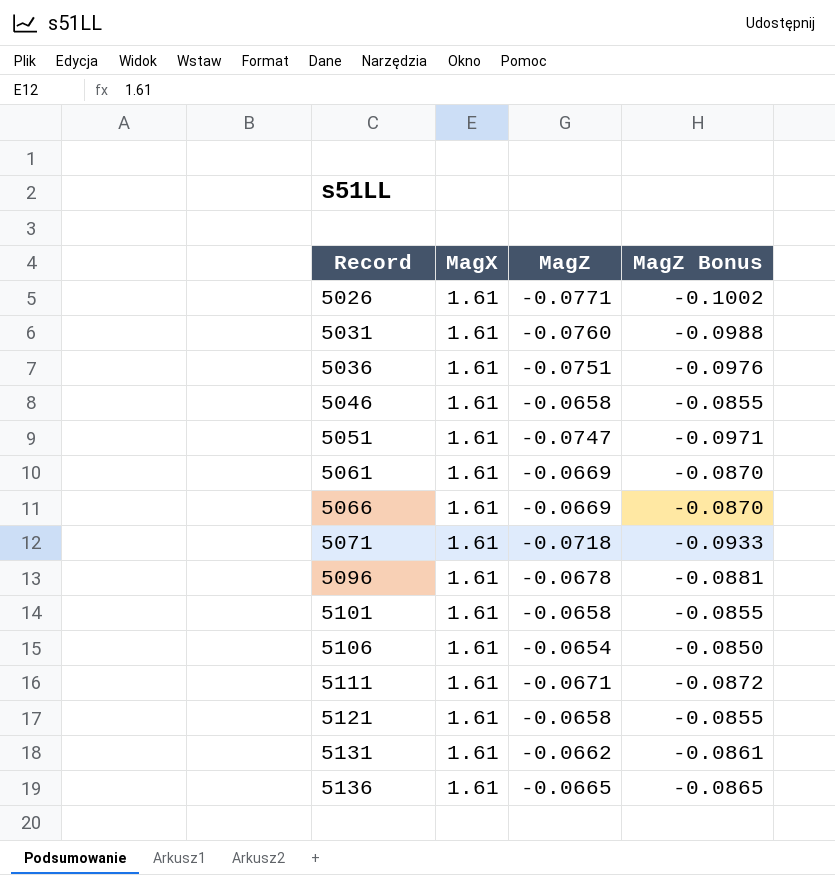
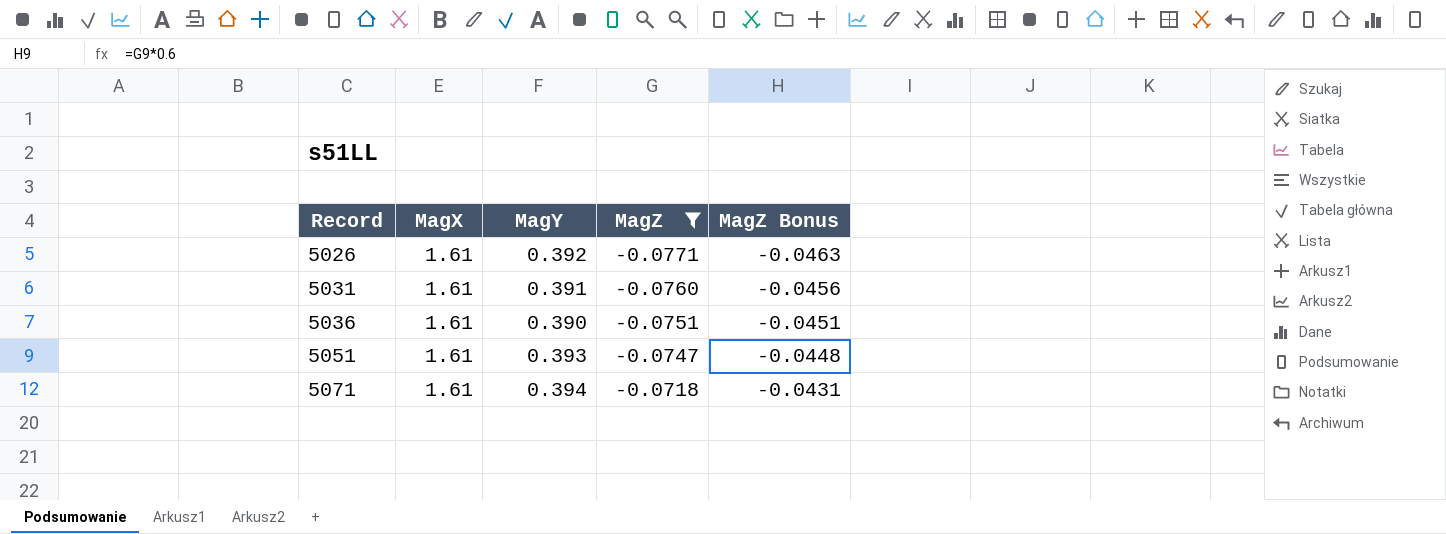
filter: none -> MagZ <= -0.0718
column MagY | position: none -> 3
column MagZ Bonus | formula: [MagZ] * 1.3 -> [MagZ] * 0.6

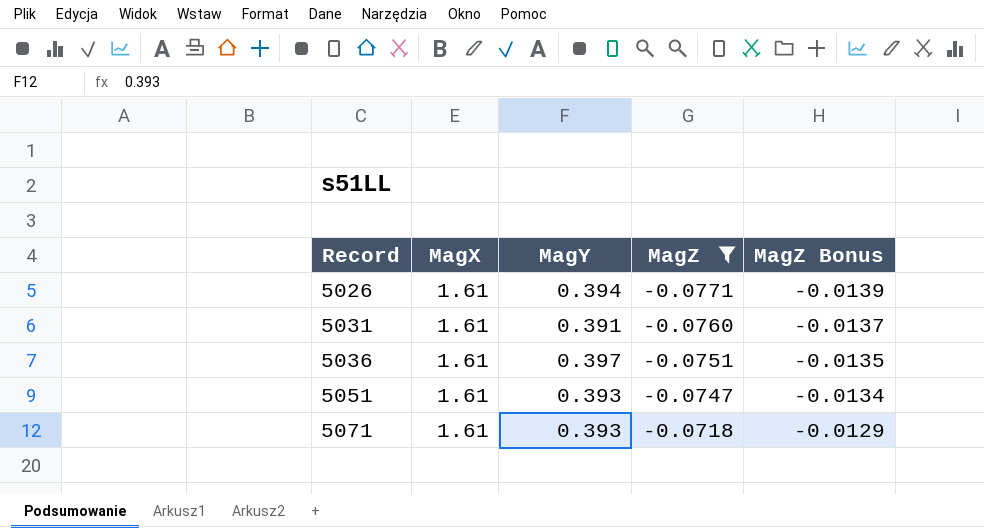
column MagZ Bonus | formula: [MagZ] * 0.6 -> [MagZ] * 0.18
5026 | MagY: 0.392 -> 0.394
5036 | MagY: 0.390 -> 0.397
5071 | MagY: 0.394 -> 0.393

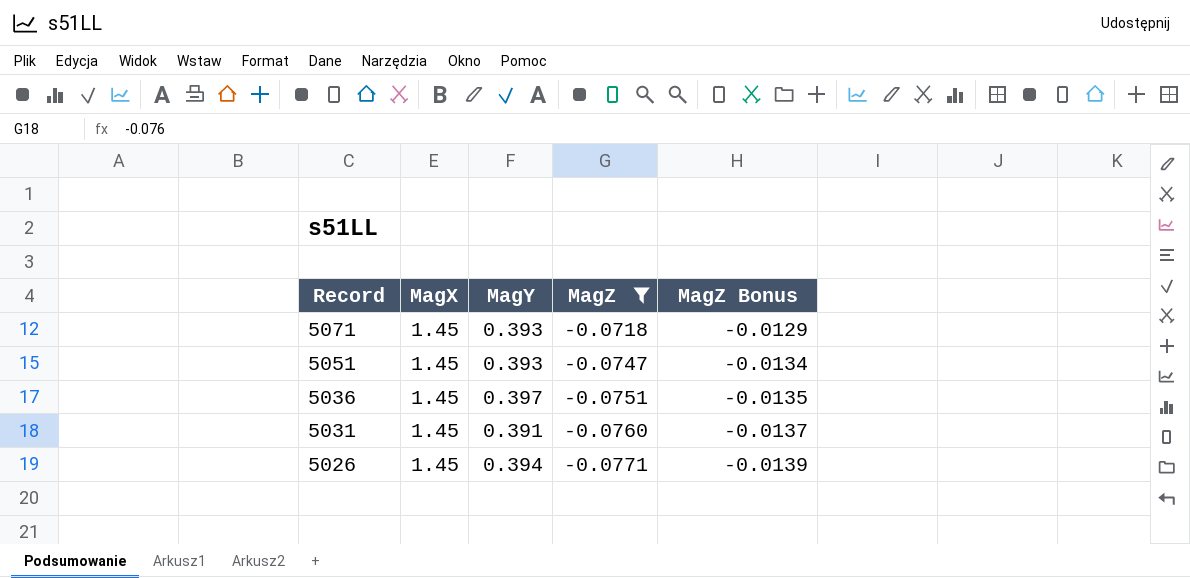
row order: Record ascending -> Record descending
5071 | MagX: 1.61 -> 1.45
5051 | MagX: 1.61 -> 1.45
5036 | MagX: 1.61 -> 1.45
5031 | MagX: 1.61 -> 1.45
5026 | MagX: 1.61 -> 1.45

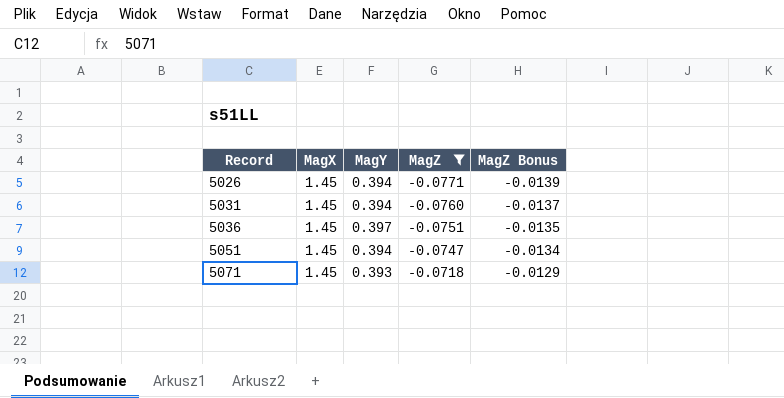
row order: Record descending -> Record ascending
5031 | MagY: 0.391 -> 0.394
5051 | MagY: 0.393 -> 0.394

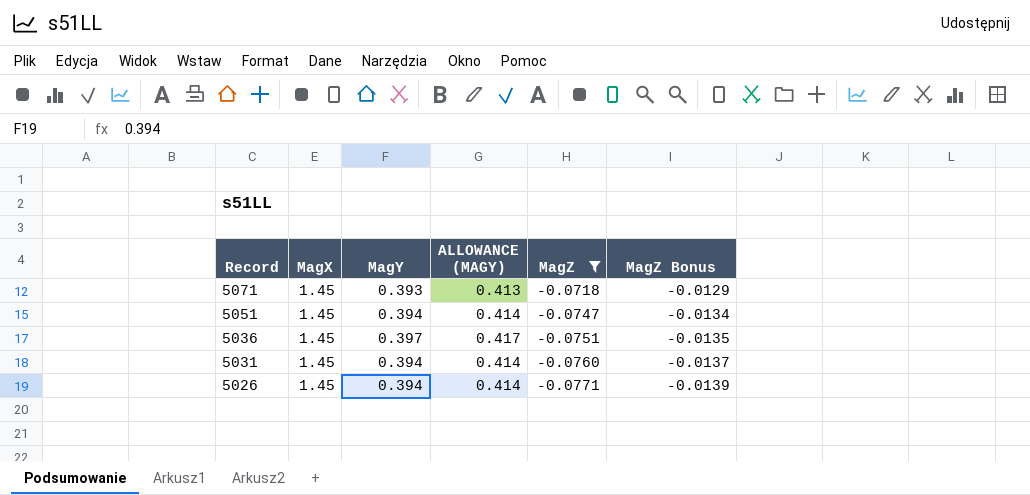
row order: Record ascending -> Record descending
column ALLOWANCE (MAGY) | formula: none -> [MagY] * 1.05

